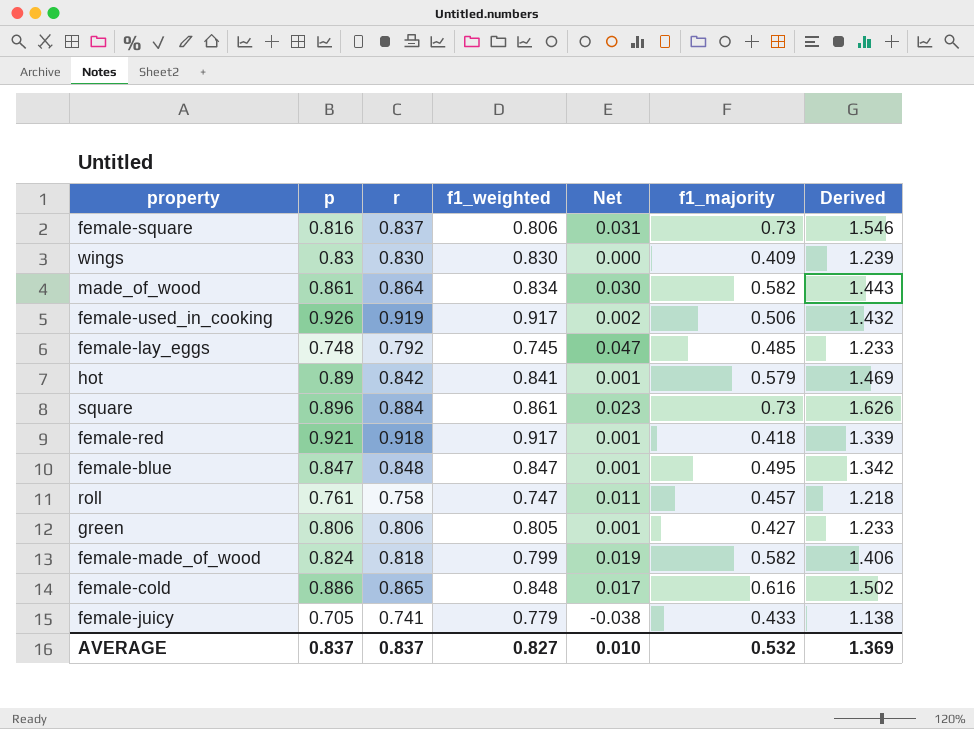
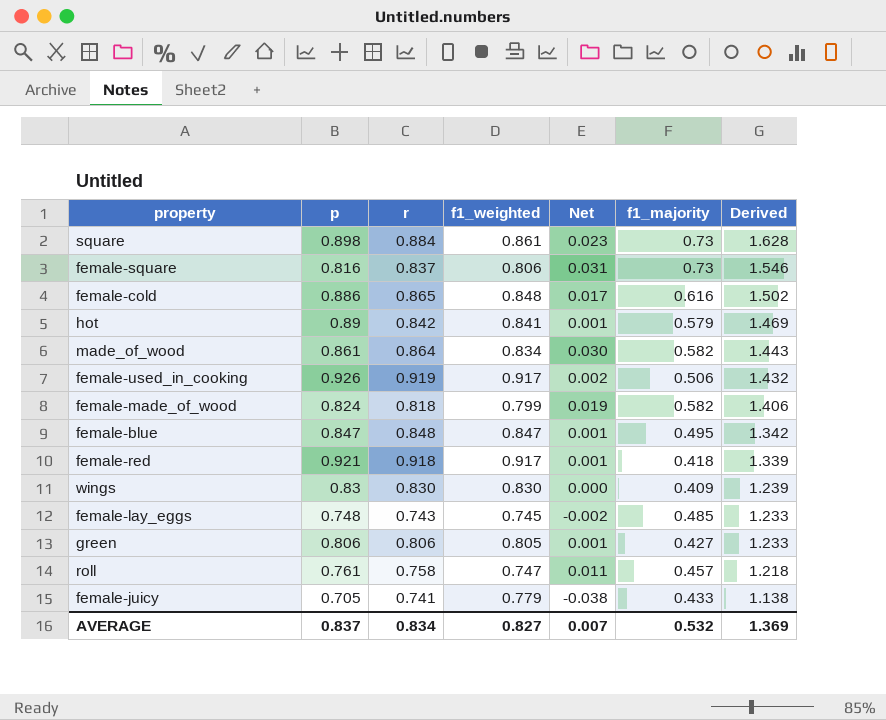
row order: none -> Derived descending
square | p: 0.896 -> 0.898
square | Derived: 1.626 -> 1.628
female-lay_eggs | r: 0.792 -> 0.743
female-lay_eggs | Net: 0.047 -> -0.002
AVERAGE | r: 0.837 -> 0.834
AVERAGE | Net: 0.010 -> 0.007

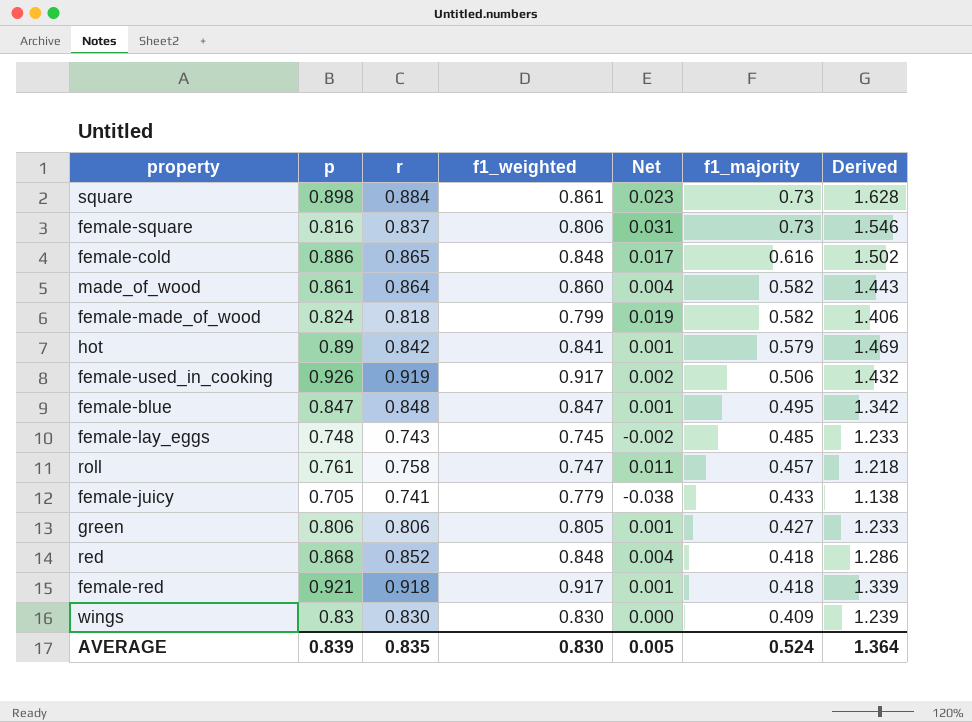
row order: Derived descending -> f1_majority descending
made_of_wood | f1_weighted: 0.834 -> 0.860
made_of_wood | Net: 0.030 -> 0.004
row red: none -> 0.868 | 0.852 | 0.848 | 0.004 | 0.418 | 1.286
AVERAGE | p: 0.837 -> 0.839
AVERAGE | r: 0.834 -> 0.835
AVERAGE | f1_weighted: 0.827 -> 0.830
AVERAGE | Net: 0.007 -> 0.005
AVERAGE | f1_majority: 0.532 -> 0.524
AVERAGE | Derived: 1.369 -> 1.364

